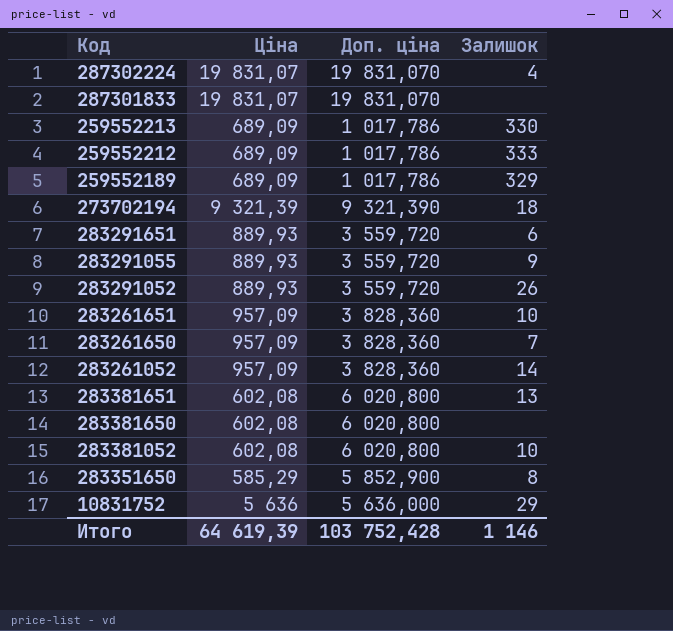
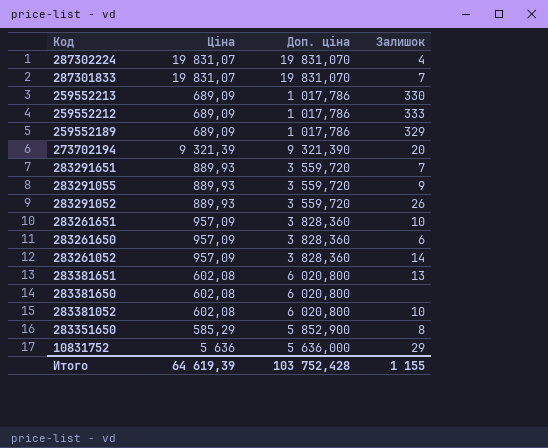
287301833 | Залишок: none -> 7
273702194 | Залишок: 18 -> 20
283291651 | Залишок: 6 -> 7
283261650 | Залишок: 7 -> 6
Итого | Залишок: 1 146 -> 1 155

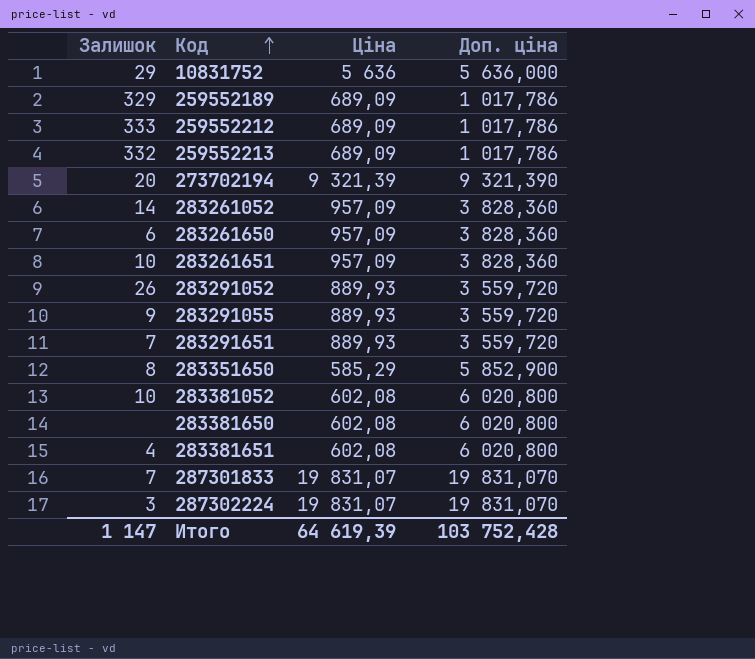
row order: none -> Код ascending
column Залишок | position: 4 -> 1
259552213 | Залишок: 330 -> 332
283381651 | Залишок: 13 -> 4
287302224 | Залишок: 4 -> 3
Итого | Залишок: 1 155 -> 1 147

